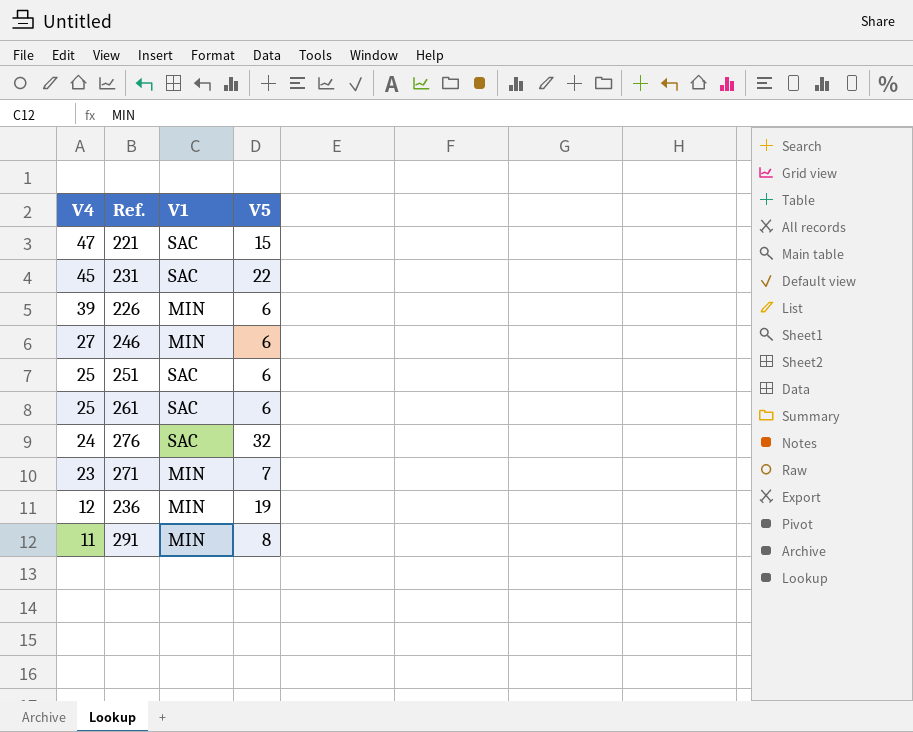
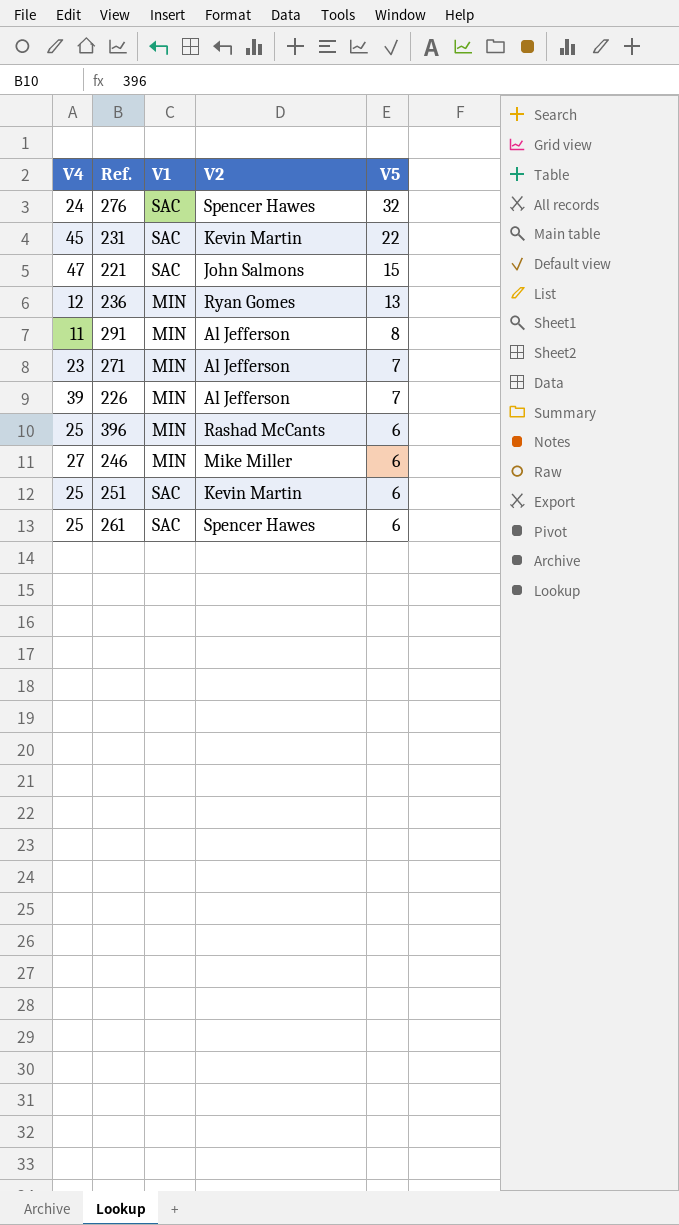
row order: V4 descending -> V5 descending
column V2 | position: none -> 4
236 | V5: 19 -> 13
226 | V5: 6 -> 7
row 396: none -> 25 | MIN | Rashad McCants | 6

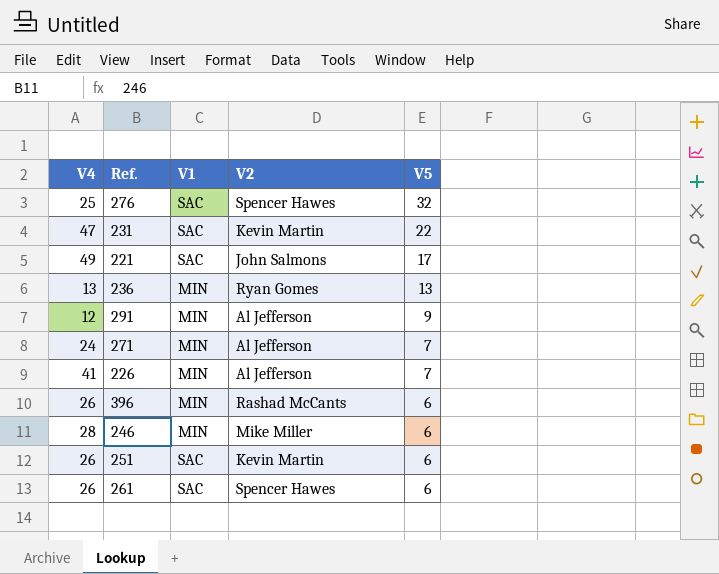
276 | V4: 24 -> 25
231 | V4: 45 -> 47
221 | V4: 47 -> 49
221 | V5: 15 -> 17
236 | V4: 12 -> 13
291 | V4: 11 -> 12
291 | V5: 8 -> 9
271 | V4: 23 -> 24
226 | V4: 39 -> 41
396 | V4: 25 -> 26
246 | V4: 27 -> 28
251 | V4: 25 -> 26
261 | V4: 25 -> 26

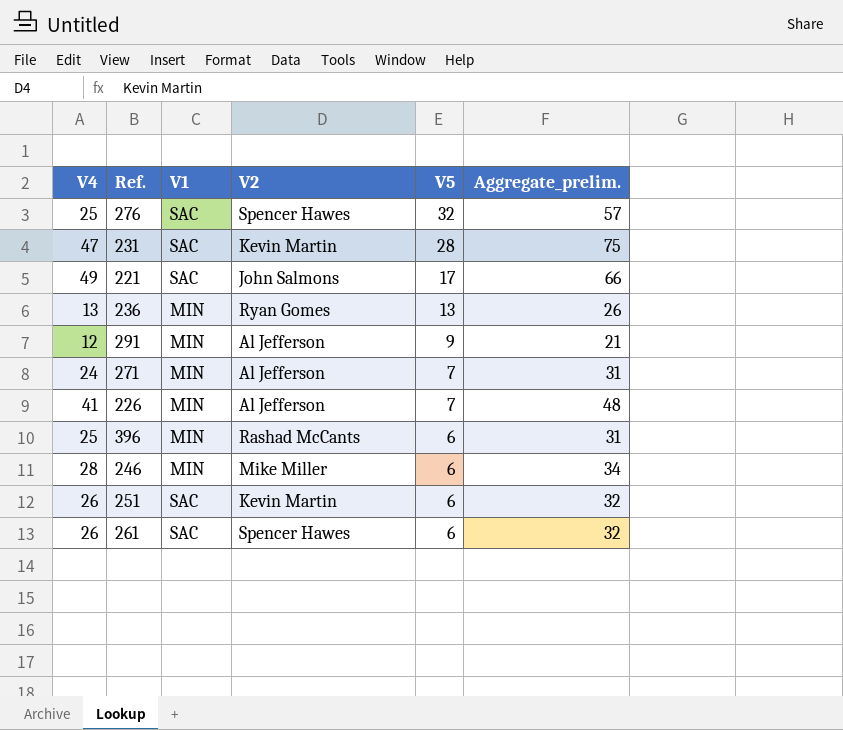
column Aggregate_prelim. | formula: none -> [V4] + [V5]
231 | V5: 22 -> 28
396 | V4: 26 -> 25

